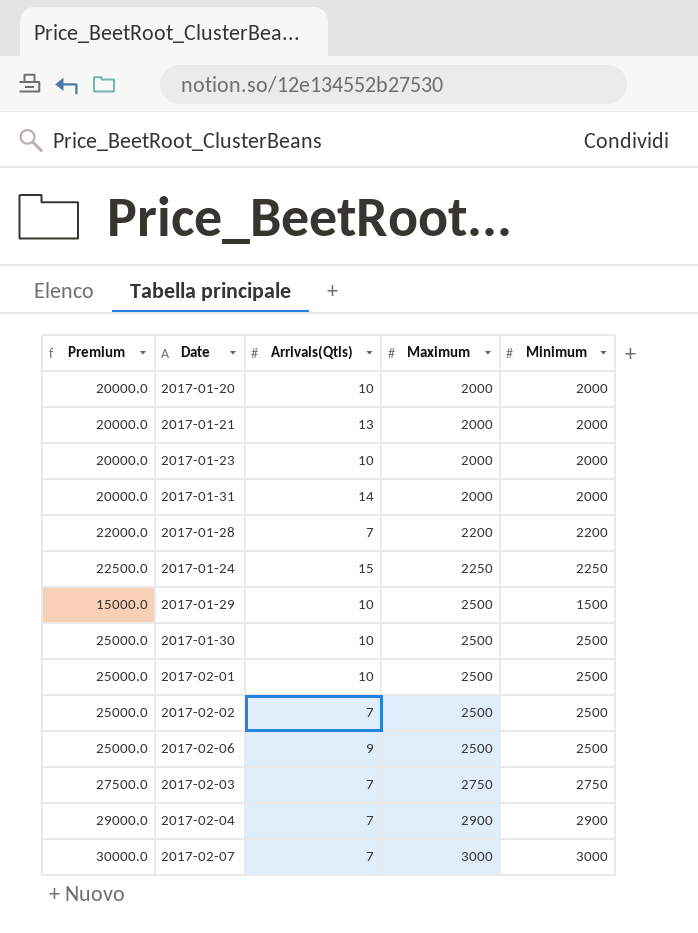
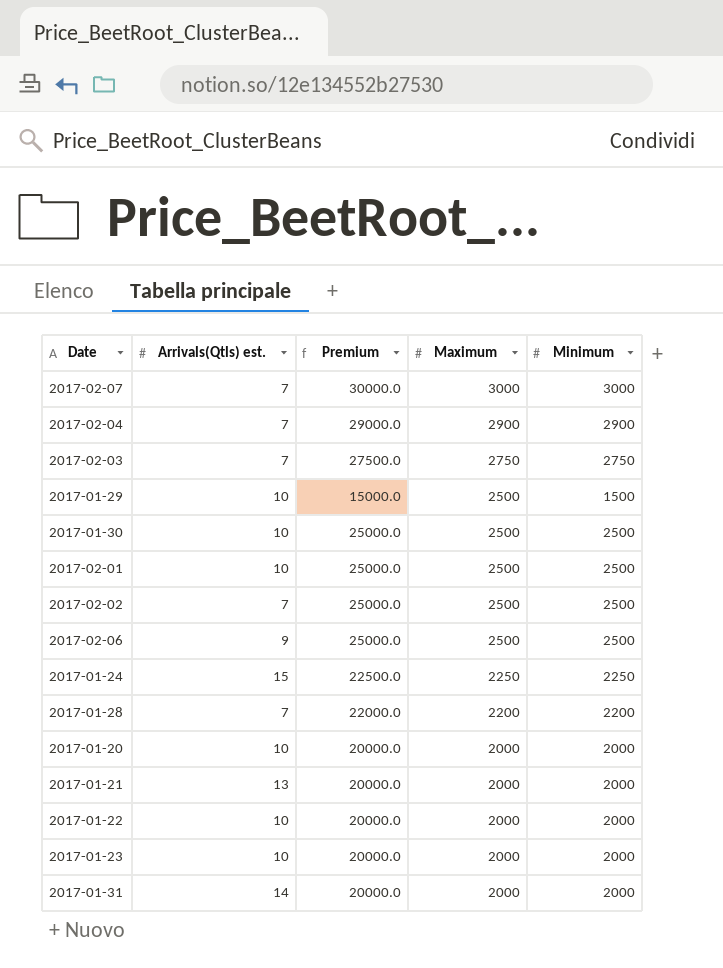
row order: Maximum ascending -> Maximum descending
column name: Arrivals(Qtls) -> Arrivals(Qtls) est.
column Premium | position: 1 -> 3
row 2017-01-22: none -> 10 | 20000.0 | 2000 | 2000

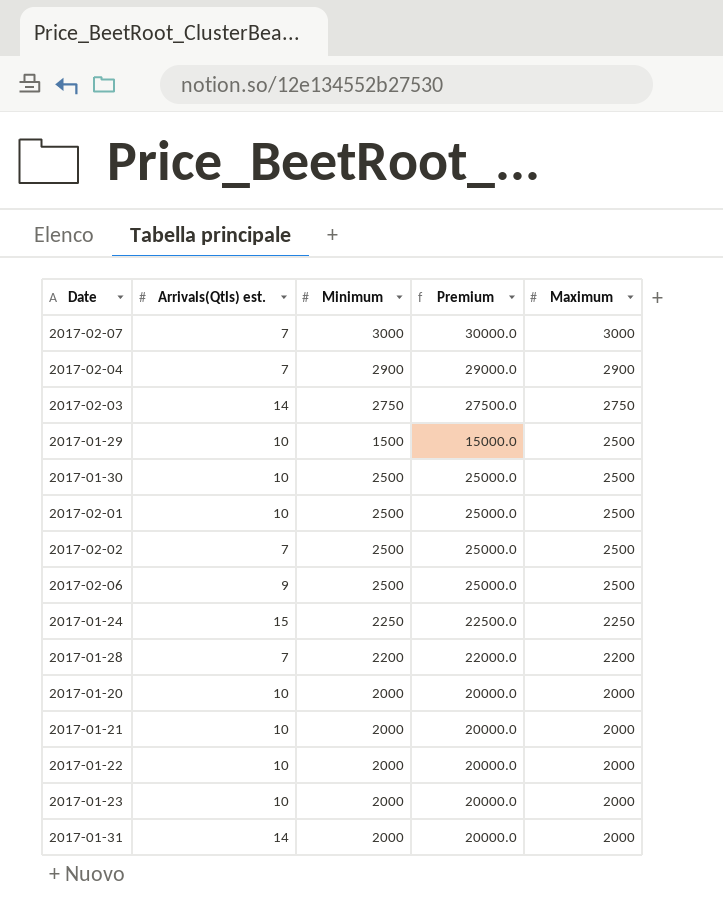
column Minimum | position: 5 -> 3
2017-02-03 | Arrivals(Qtls) est.: 7 -> 14
2017-01-21 | Arrivals(Qtls) est.: 13 -> 10

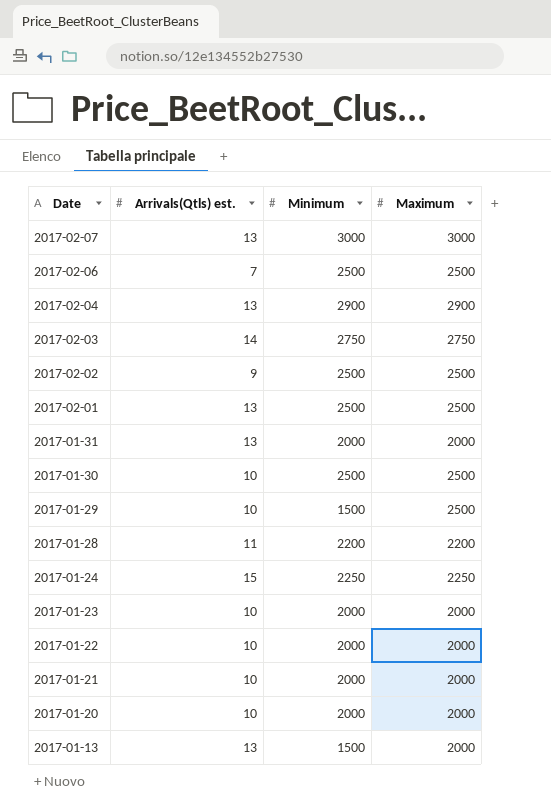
row order: Maximum descending -> Date descending
column Premium | formula: [Minimum] * 10 -> none
2017-02-07 | Arrivals(Qtls) est.: 7 -> 13
2017-02-06 | Arrivals(Qtls) est.: 9 -> 7
2017-02-04 | Arrivals(Qtls) est.: 7 -> 13
2017-02-02 | Arrivals(Qtls) est.: 7 -> 9
2017-02-01 | Arrivals(Qtls) est.: 10 -> 13
2017-01-31 | Arrivals(Qtls) est.: 14 -> 13
2017-01-28 | Arrivals(Qtls) est.: 7 -> 11
row 2017-01-13: none -> 13 | 1500 | 2000

